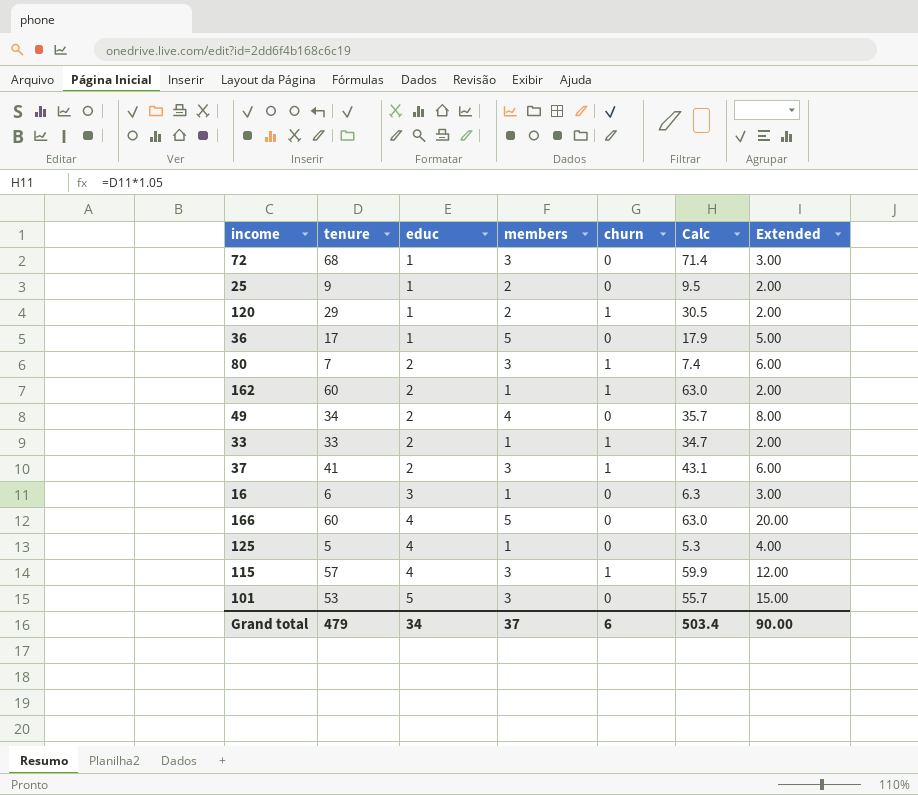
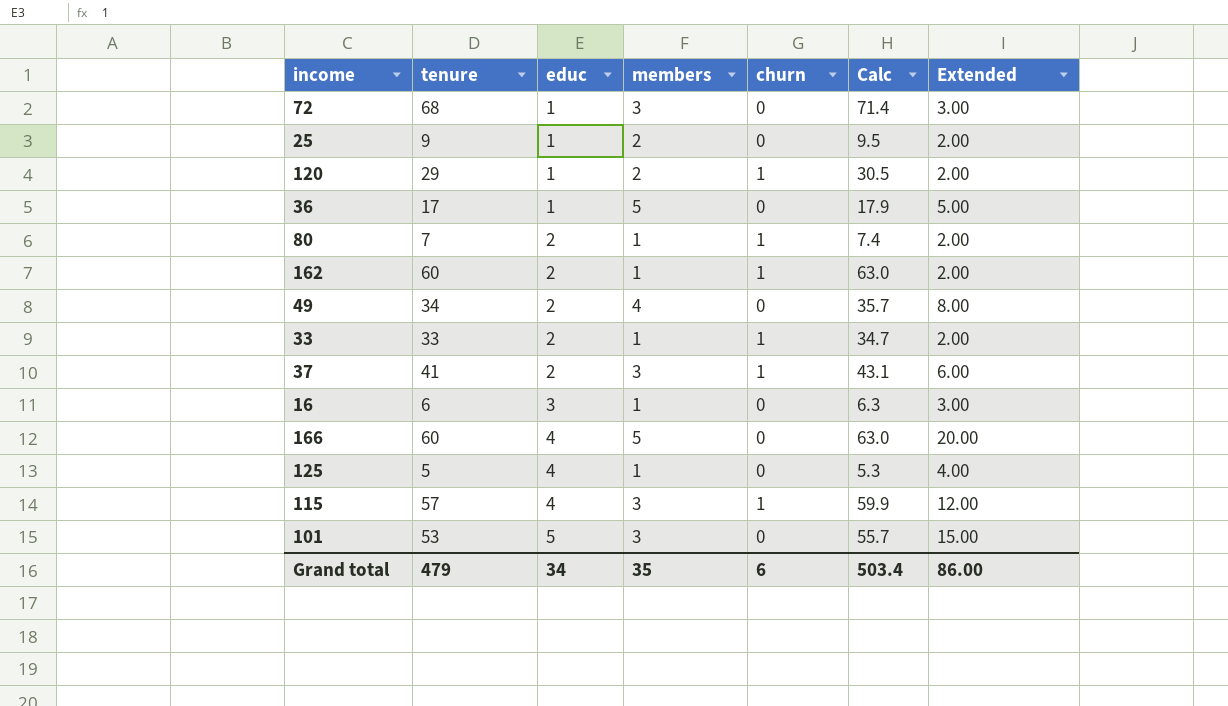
80 | members: 3 -> 1
80 | Extended: 6.00 -> 2.00
Grand total | members: 37 -> 35
Grand total | Extended: 90.00 -> 86.00

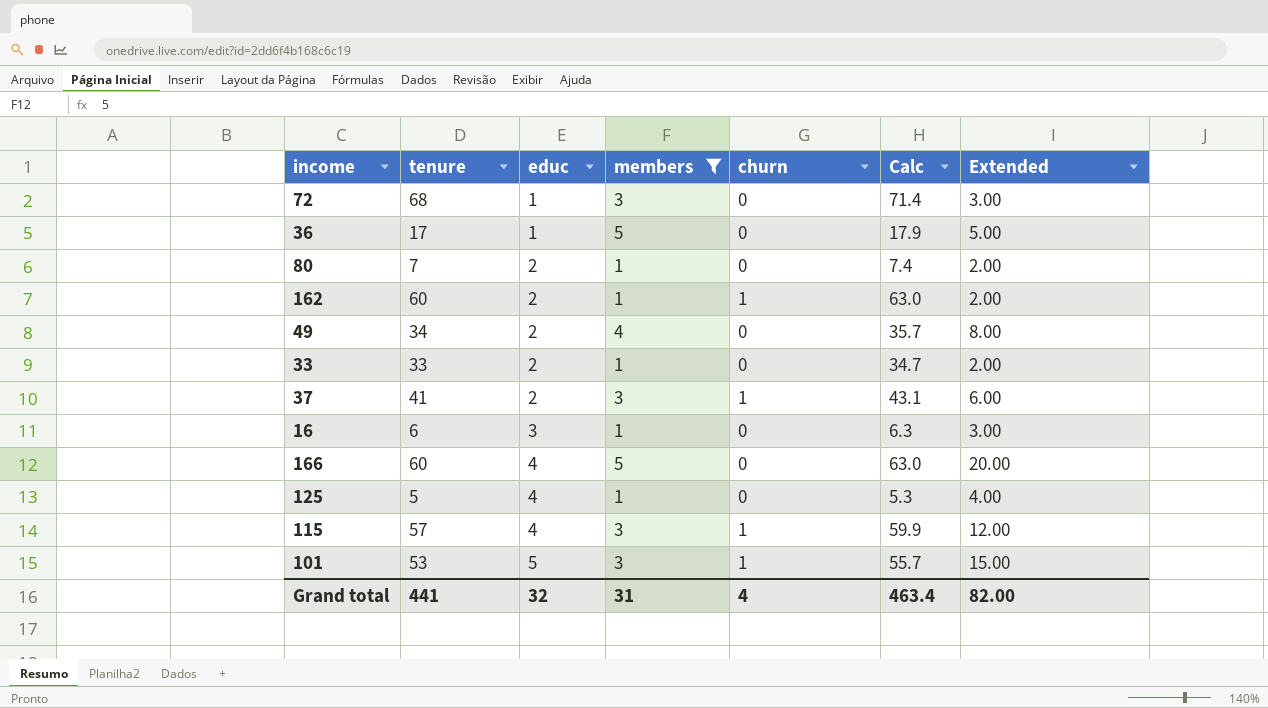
filter: none -> members != 2
80 | churn: 1 -> 0
33 | churn: 1 -> 0
101 | churn: 0 -> 1
Grand total | tenure: 479 -> 441
Grand total | educ: 34 -> 32
Grand total | members: 35 -> 31
Grand total | churn: 6 -> 4
Grand total | Calc: 503.4 -> 463.4
Grand total | Extended: 86.00 -> 82.00

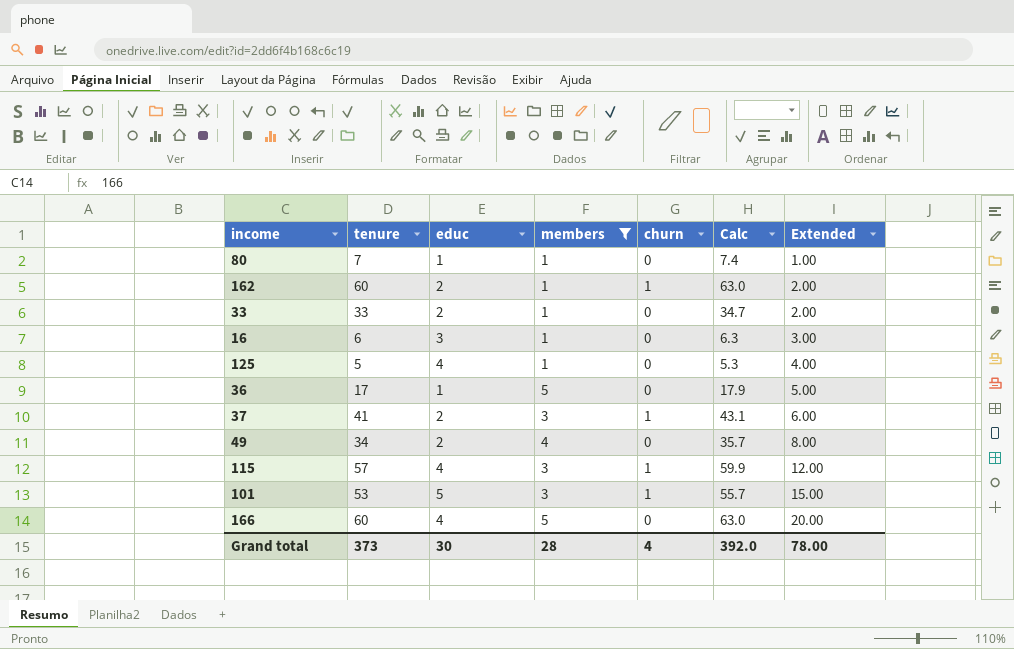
row order: educ ascending -> Extended ascending
row 72: 68 | 1 | 3 | 0 | 71.4 | 3.00 -> none
80 | educ: 2 -> 1
80 | Extended: 2.00 -> 1.00
Grand total | tenure: 441 -> 373
Grand total | educ: 32 -> 30
Grand total | members: 31 -> 28
Grand total | Calc: 463.4 -> 392.0
Grand total | Extended: 82.00 -> 78.00

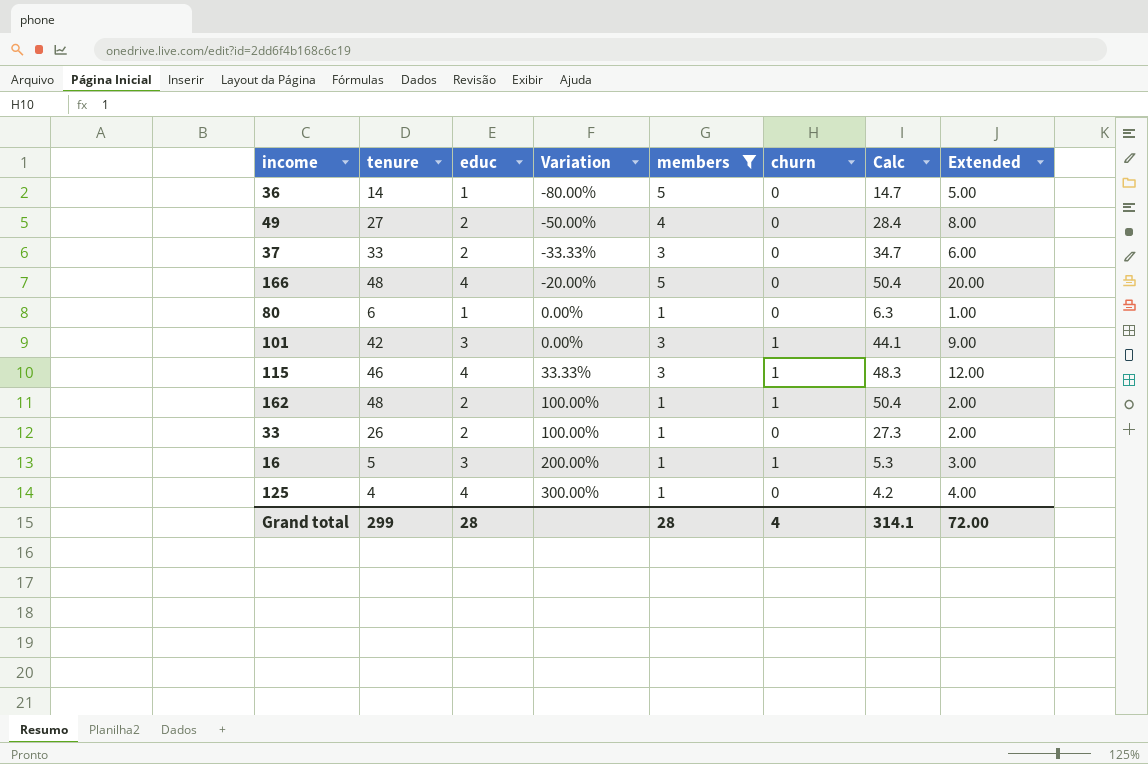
row order: Extended ascending -> Variation ascending
column Variation | formula: none -> ([educ] - [members]) / [members]
36 | tenure: 17 -> 14
36 | Calc: 17.9 -> 14.7
49 | tenure: 34 -> 27
49 | Calc: 35.7 -> 28.4
37 | tenure: 41 -> 33
37 | churn: 1 -> 0
37 | Calc: 43.1 -> 34.7
166 | tenure: 60 -> 48
166 | Calc: 63.0 -> 50.4
80 | tenure: 7 -> 6
80 | Calc: 7.4 -> 6.3
101 | tenure: 53 -> 42
101 | educ: 5 -> 3
101 | Calc: 55.7 -> 44.1
101 | Extended: 15.00 -> 9.00
115 | tenure: 57 -> 46
115 | Calc: 59.9 -> 48.3
162 | tenure: 60 -> 48
162 | Calc: 63.0 -> 50.4
33 | tenure: 33 -> 26
33 | Calc: 34.7 -> 27.3
16 | tenure: 6 -> 5
16 | churn: 0 -> 1
16 | Calc: 6.3 -> 5.3
125 | tenure: 5 -> 4
125 | Calc: 5.3 -> 4.2
Grand total | tenure: 373 -> 299
Grand total | educ: 30 -> 28
Grand total | Calc: 392.0 -> 314.1
Grand total | Extended: 78.00 -> 72.00

